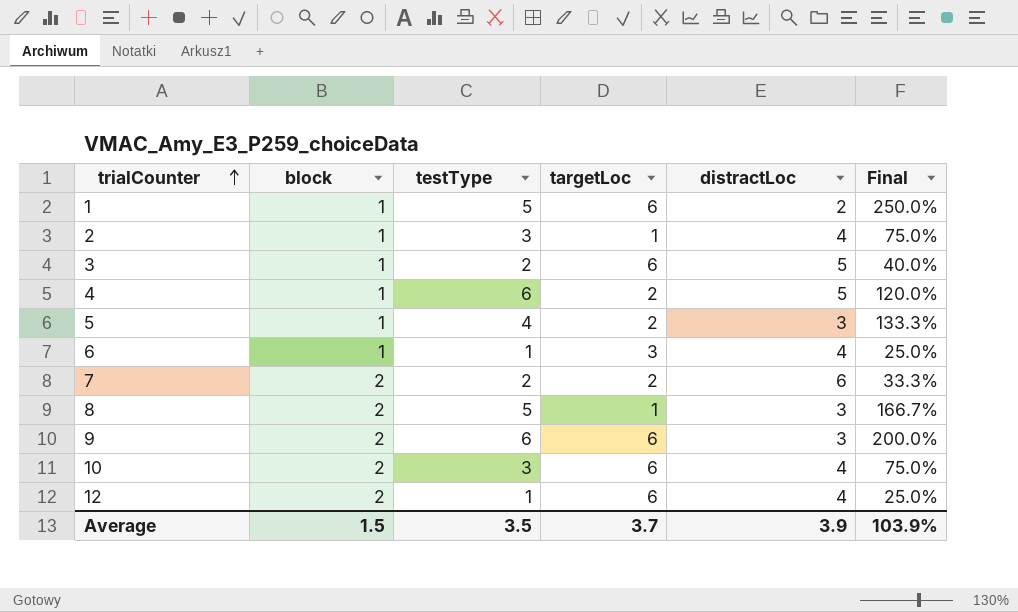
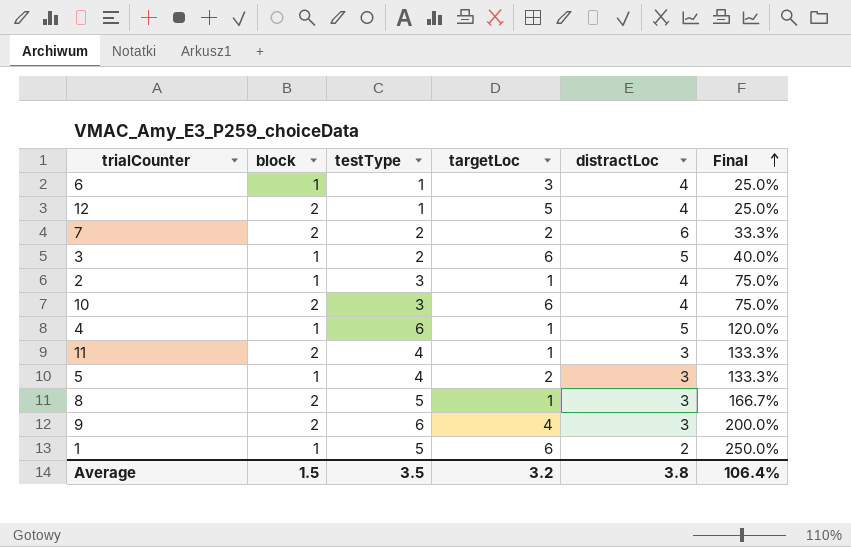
row order: trialCounter ascending -> Final ascending
12 | targetLoc: 6 -> 5
4 | targetLoc: 2 -> 1
row 11: none -> 2 | 4 | 1 | 3 | 133.3%
9 | targetLoc: 6 -> 4
Average | targetLoc: 3.7 -> 3.2
Average | distractLoc: 3.9 -> 3.8
Average | Final: 103.9% -> 106.4%

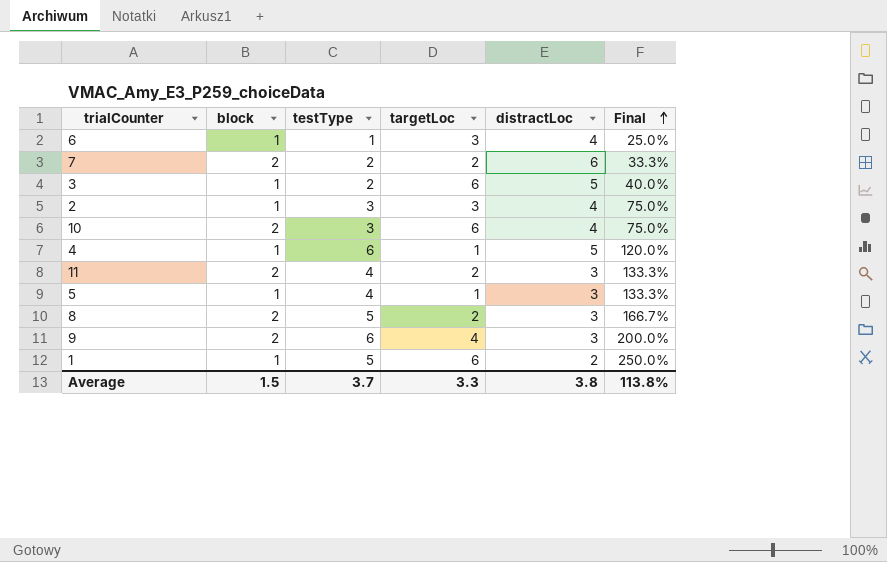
row 12: 2 | 1 | 5 | 4 | 25.0% -> none
2 | targetLoc: 1 -> 3
11 | targetLoc: 1 -> 2
5 | targetLoc: 2 -> 1
8 | targetLoc: 1 -> 2
Average | testType: 3.5 -> 3.7
Average | targetLoc: 3.2 -> 3.3
Average | Final: 106.4% -> 113.8%

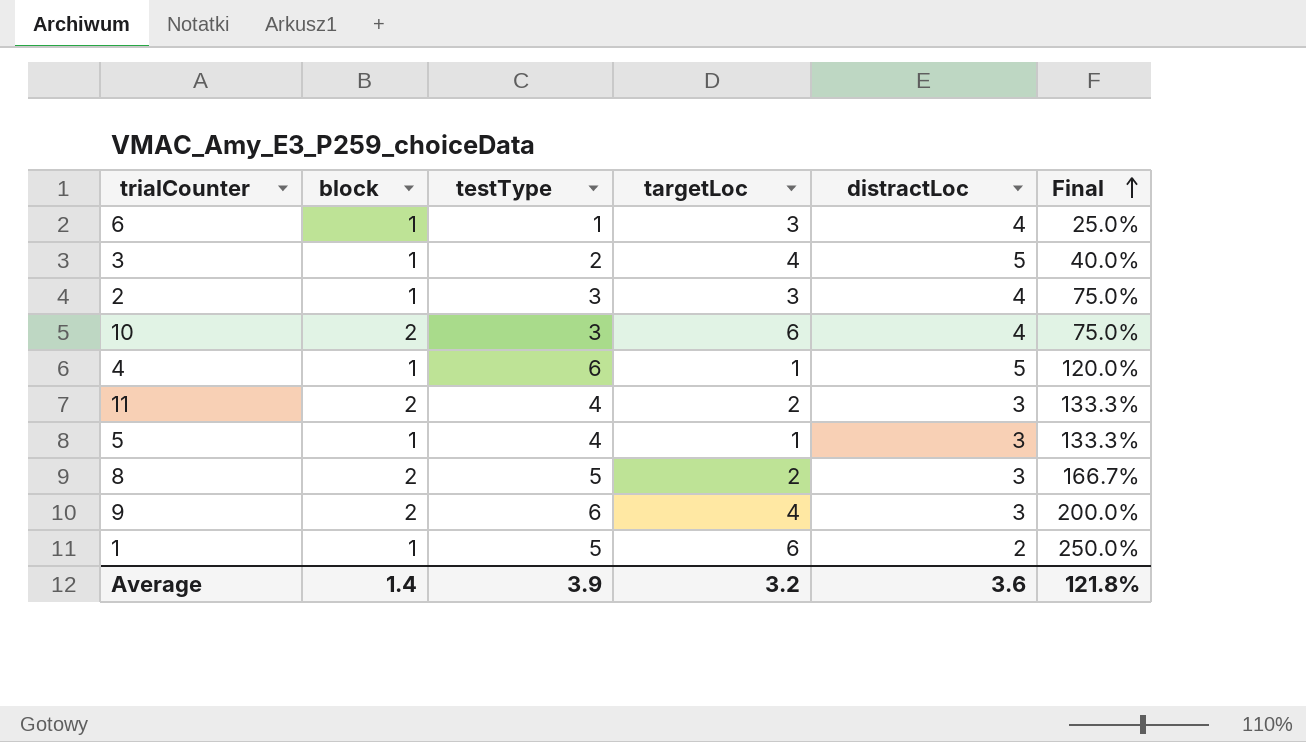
row 7: 2 | 2 | 2 | 6 | 33.3% -> none
3 | targetLoc: 6 -> 4
Average | block: 1.5 -> 1.4
Average | testType: 3.7 -> 3.9
Average | targetLoc: 3.3 -> 3.2
Average | distractLoc: 3.8 -> 3.6
Average | Final: 113.8% -> 121.8%

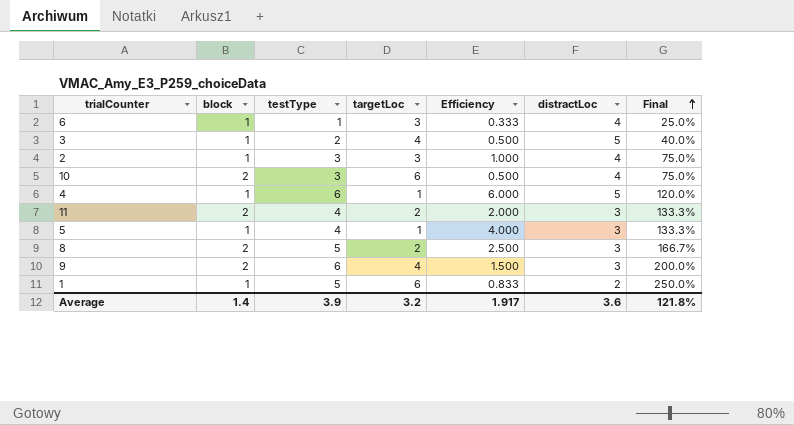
column Efficiency | formula: none -> [testType] / [targetLoc]

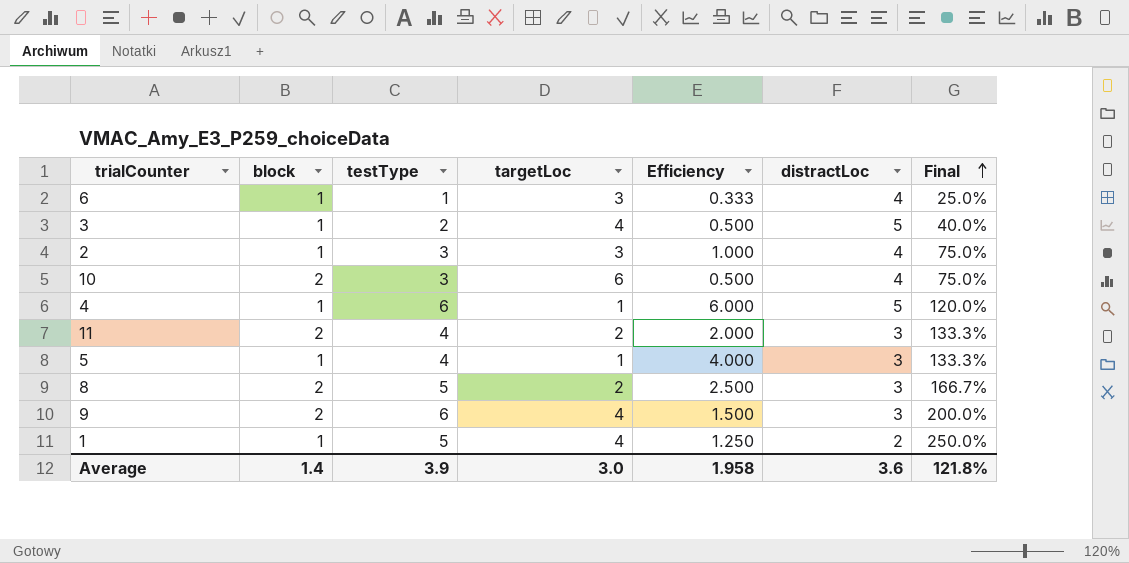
1 | targetLoc: 6 -> 4
1 | Efficiency: 0.833 -> 1.250
Average | targetLoc: 3.2 -> 3.0
Average | Efficiency: 1.917 -> 1.958

